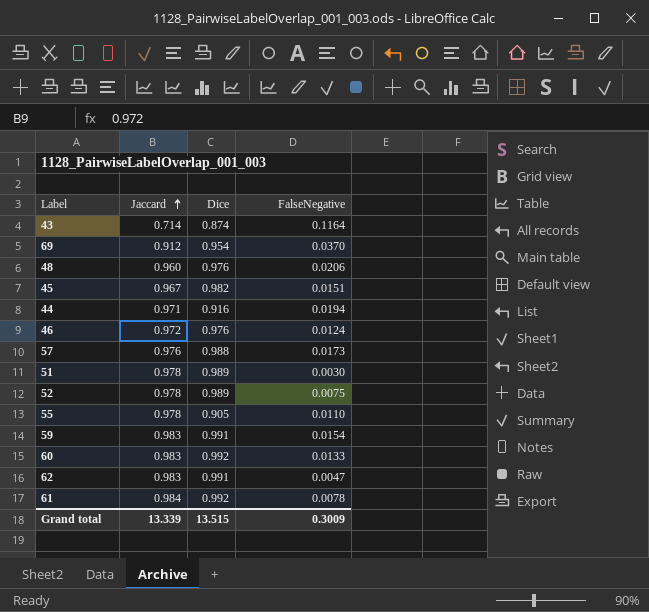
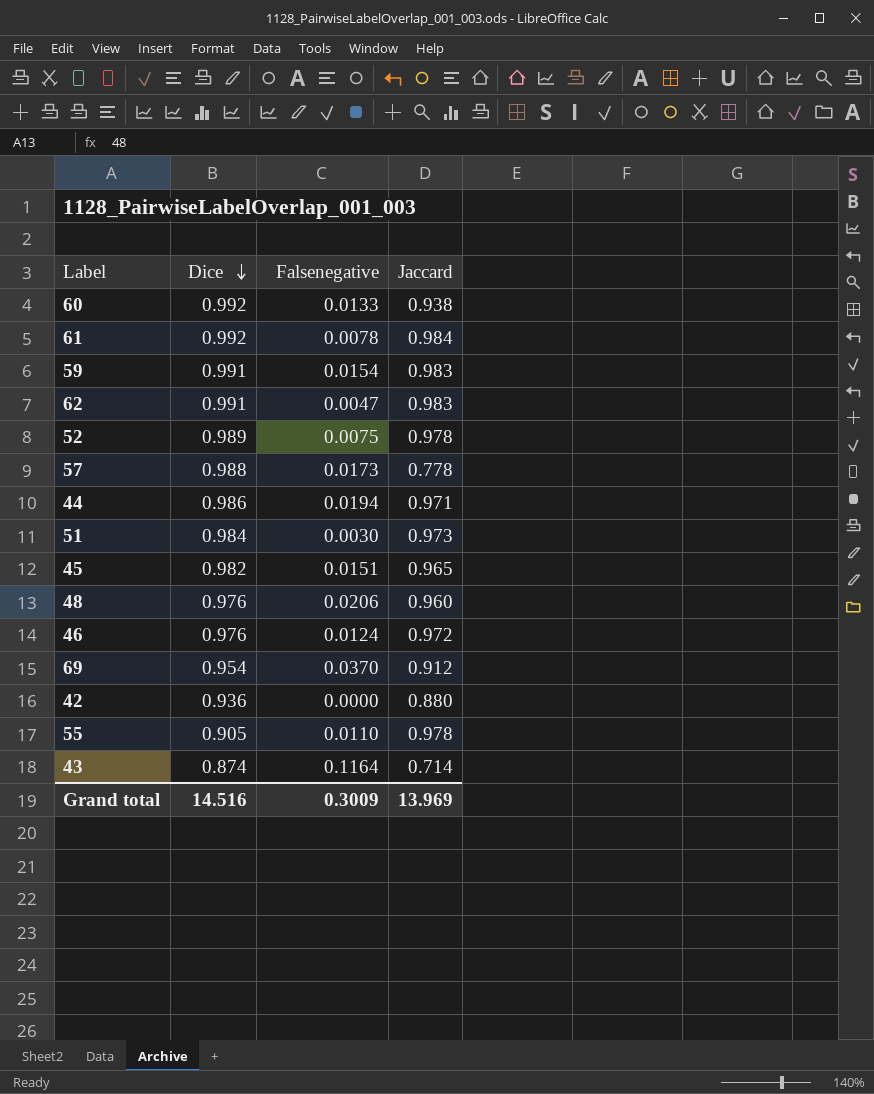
row order: Jaccard ascending -> Dice descending
column name: FalseNegative -> Falsenegative
column Jaccard | position: 2 -> 4
60 | Jaccard: 0.983 -> 0.938
57 | Jaccard: 0.976 -> 0.778
44 | Dice: 0.916 -> 0.986
51 | Dice: 0.989 -> 0.984
51 | Jaccard: 0.978 -> 0.973
45 | Jaccard: 0.967 -> 0.965
row 42: none -> 0.936 | 0.0000 | 0.880
Grand total | Dice: 13.515 -> 14.516
Grand total | Jaccard: 13.339 -> 13.969

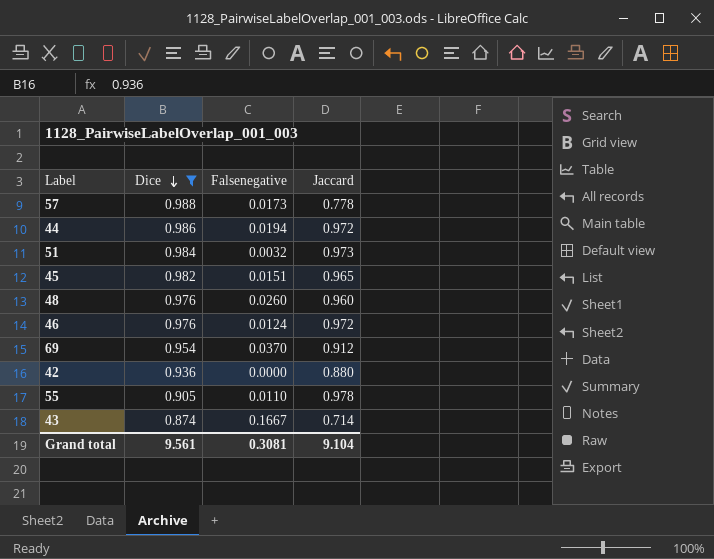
filter: none -> Dice <= 0.988
44 | Jaccard: 0.971 -> 0.972
51 | Falsenegative: 0.0030 -> 0.0032
48 | Falsenegative: 0.0206 -> 0.0260
43 | Falsenegative: 0.1164 -> 0.1667
Grand total | Dice: 14.516 -> 9.561
Grand total | Falsenegative: 0.3009 -> 0.3081
Grand total | Jaccard: 13.969 -> 9.104

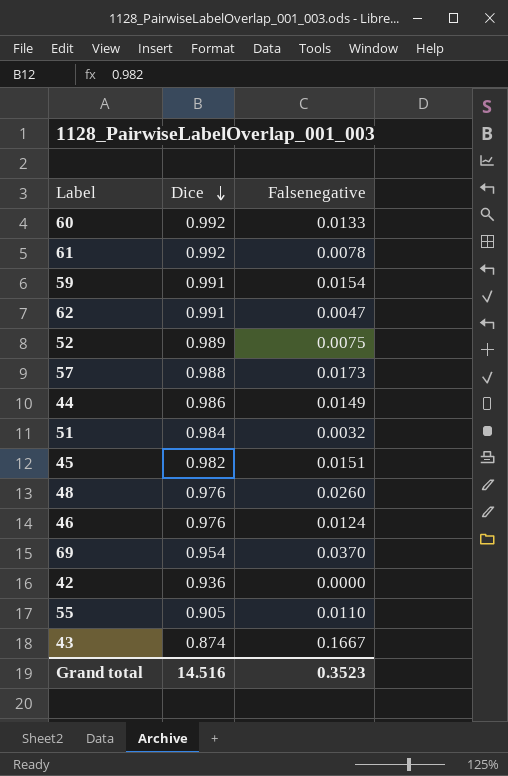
filter: Dice <= 0.988 -> none
column Jaccard | position: 4 -> none
44 | Falsenegative: 0.0194 -> 0.0149
Grand total | Dice: 9.561 -> 14.516
Grand total | Falsenegative: 0.3081 -> 0.3523

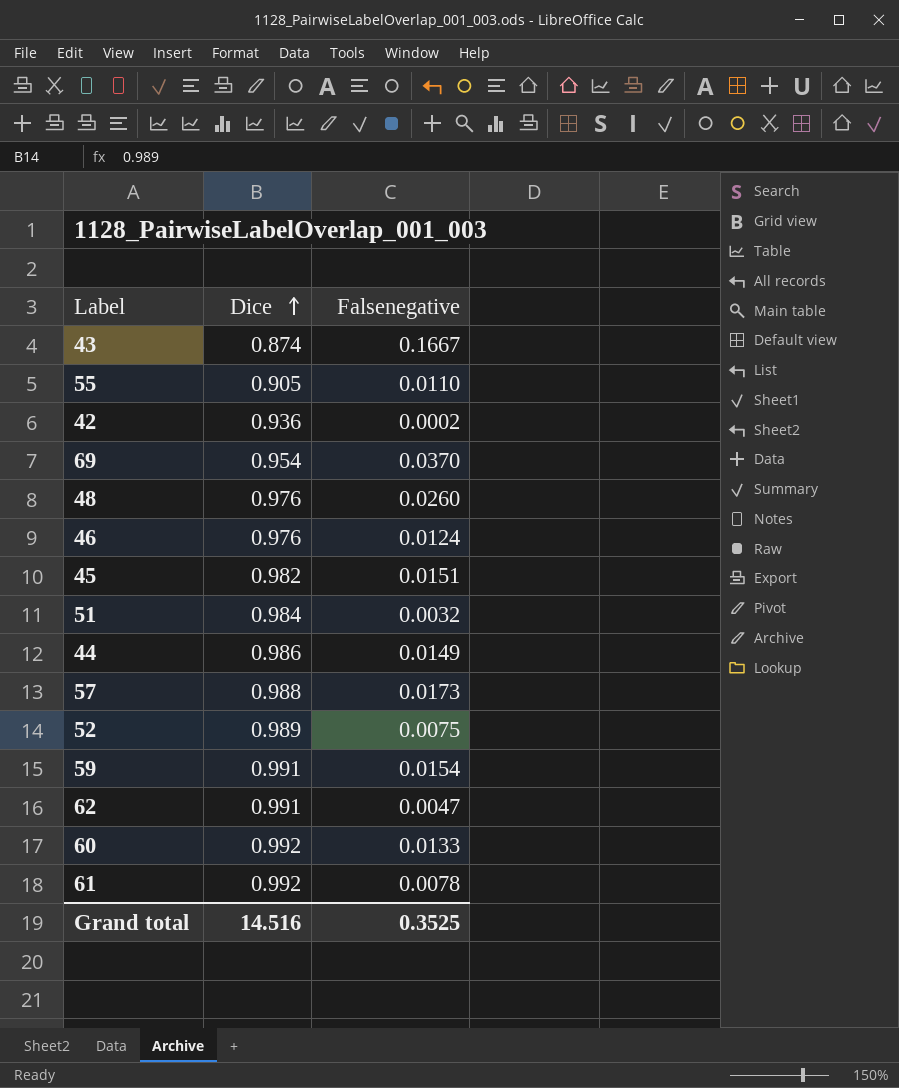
row order: Dice descending -> Dice ascending
42 | Falsenegative: 0.0000 -> 0.0002
Grand total | Falsenegative: 0.3523 -> 0.3525

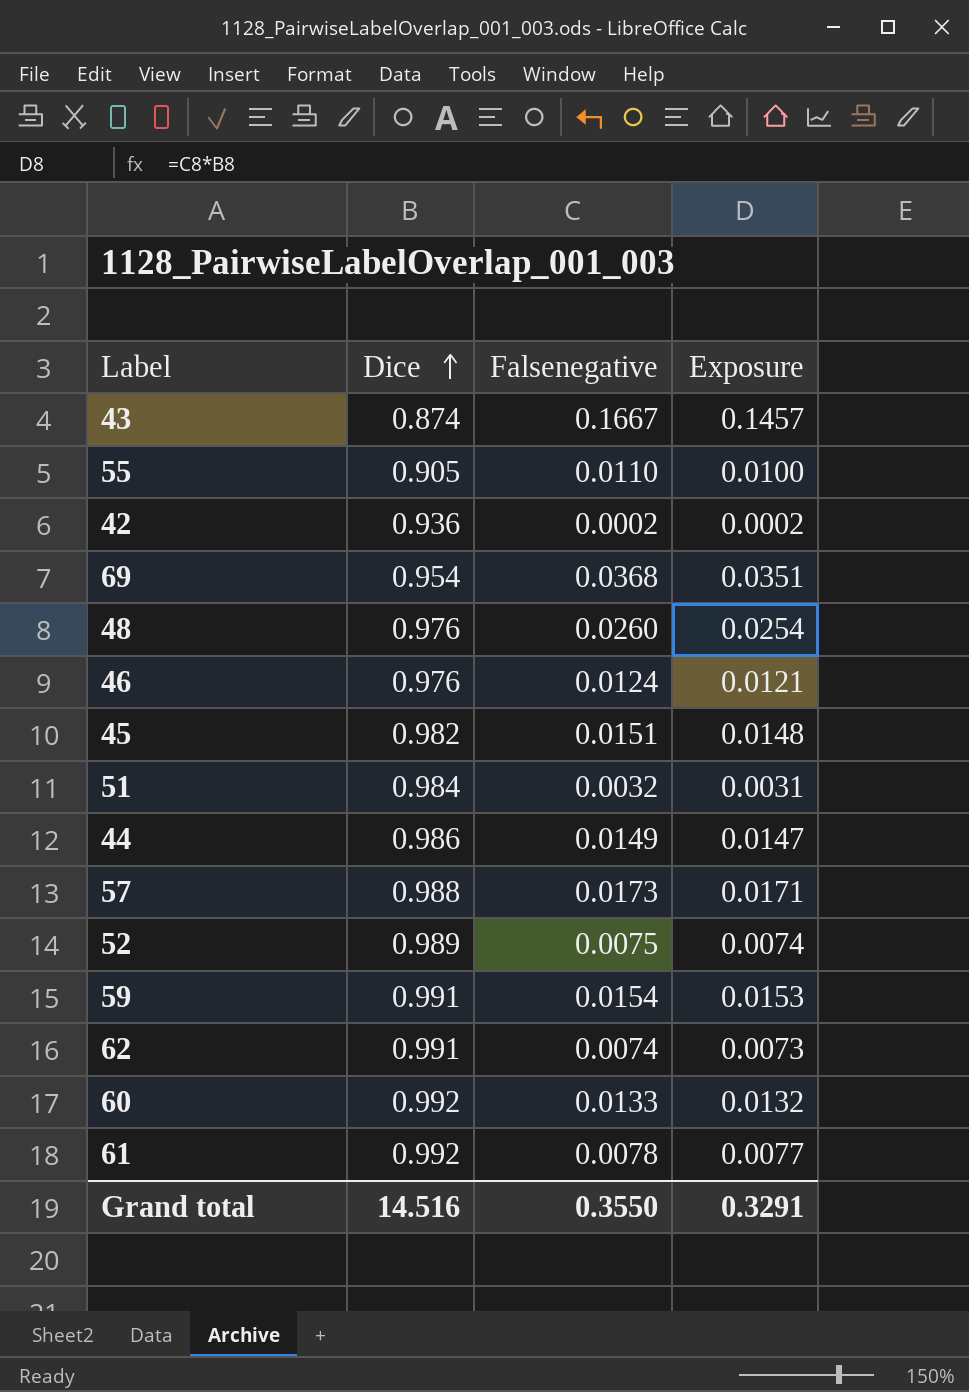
column Exposure | formula: none -> [Dice] * [Falsenegative]
69 | Falsenegative: 0.0370 -> 0.0368
62 | Falsenegative: 0.0047 -> 0.0074
Grand total | Falsenegative: 0.3525 -> 0.3550

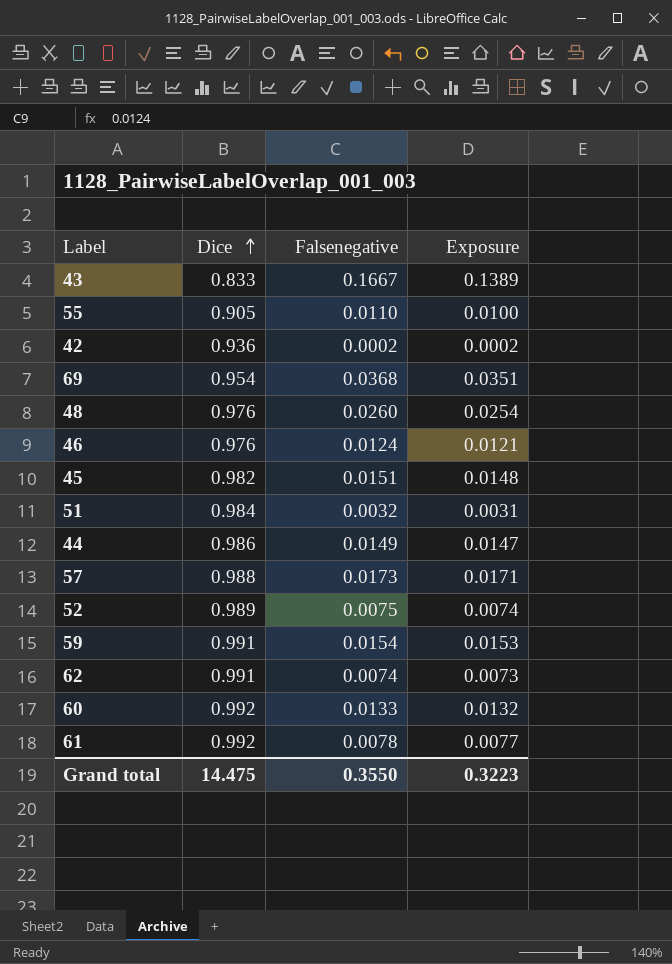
43 | Dice: 0.874 -> 0.833
43 | Exposure: 0.1457 -> 0.1389
Grand total | Dice: 14.516 -> 14.475
Grand total | Exposure: 0.3291 -> 0.3223

